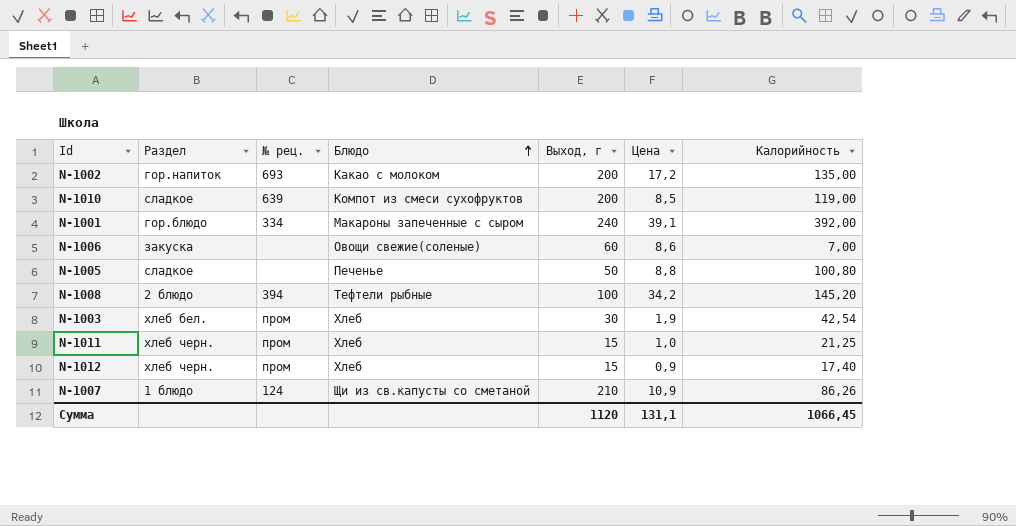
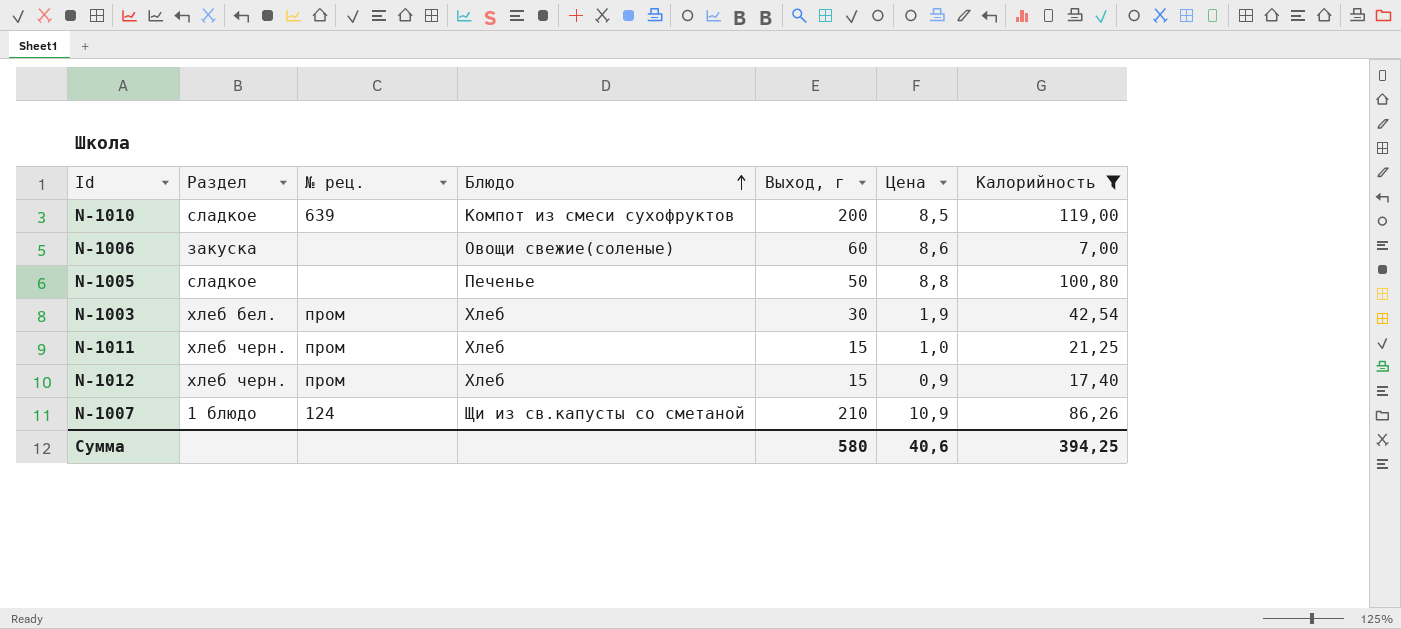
filter: none -> Калорийность <= 119,00
Сумма | Выход, г: 1120 -> 580
Сумма | Цена: 131,1 -> 40,6
Сумма | Калорийность: 1066,45 -> 394,25

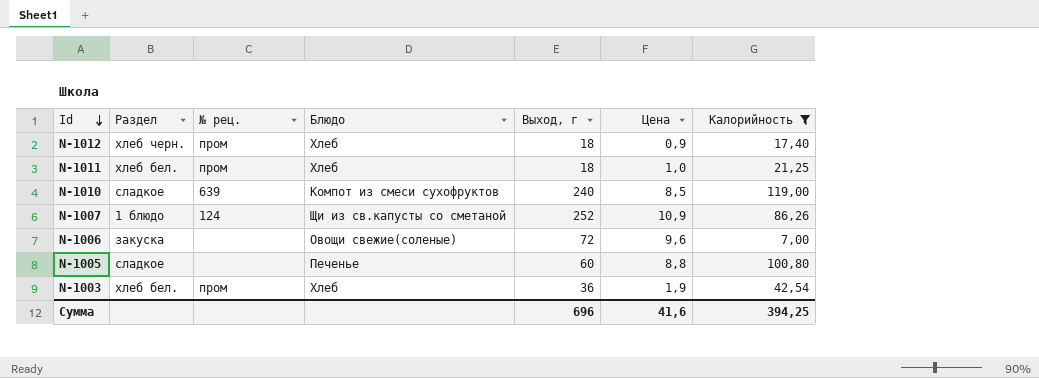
row order: Блюдо ascending -> Id descending
N-1012 | Выход, г: 15 -> 18
N-1011 | Раздел: хлеб черн. -> хлеб бел.
N-1011 | Выход, г: 15 -> 18
N-1010 | Выход, г: 200 -> 240
N-1007 | Выход, г: 210 -> 252
N-1006 | Выход, г: 60 -> 72
N-1006 | Цена: 8,6 -> 9,6
N-1005 | Выход, г: 50 -> 60
N-1003 | Выход, г: 30 -> 36
Сумма | Выход, г: 580 -> 696
Сумма | Цена: 40,6 -> 41,6

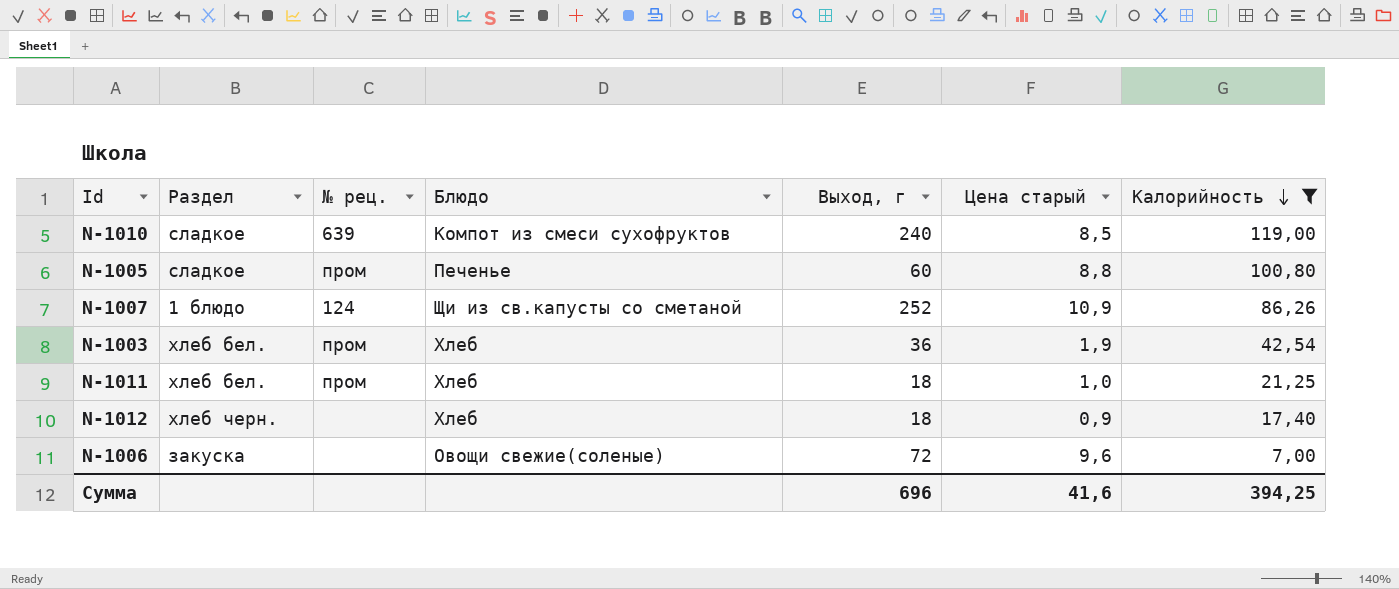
row order: Id descending -> Калорийность descending
column name: Цена -> Цена старый
N-1005 | № рец.: none -> пром
N-1012 | № рец.: пром -> none

